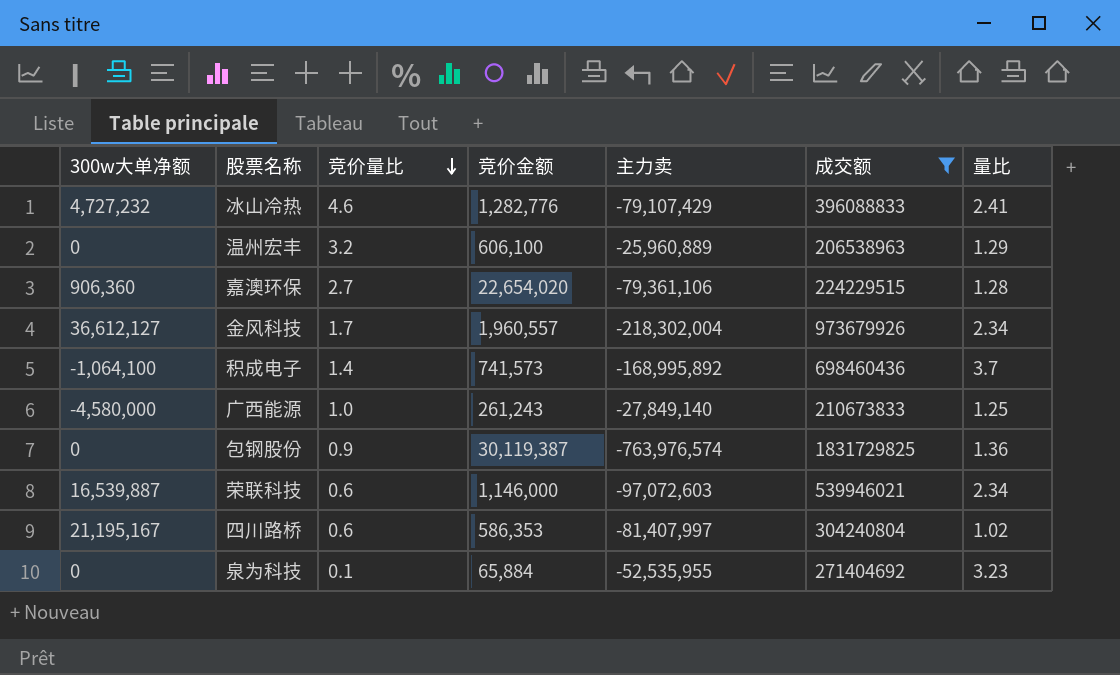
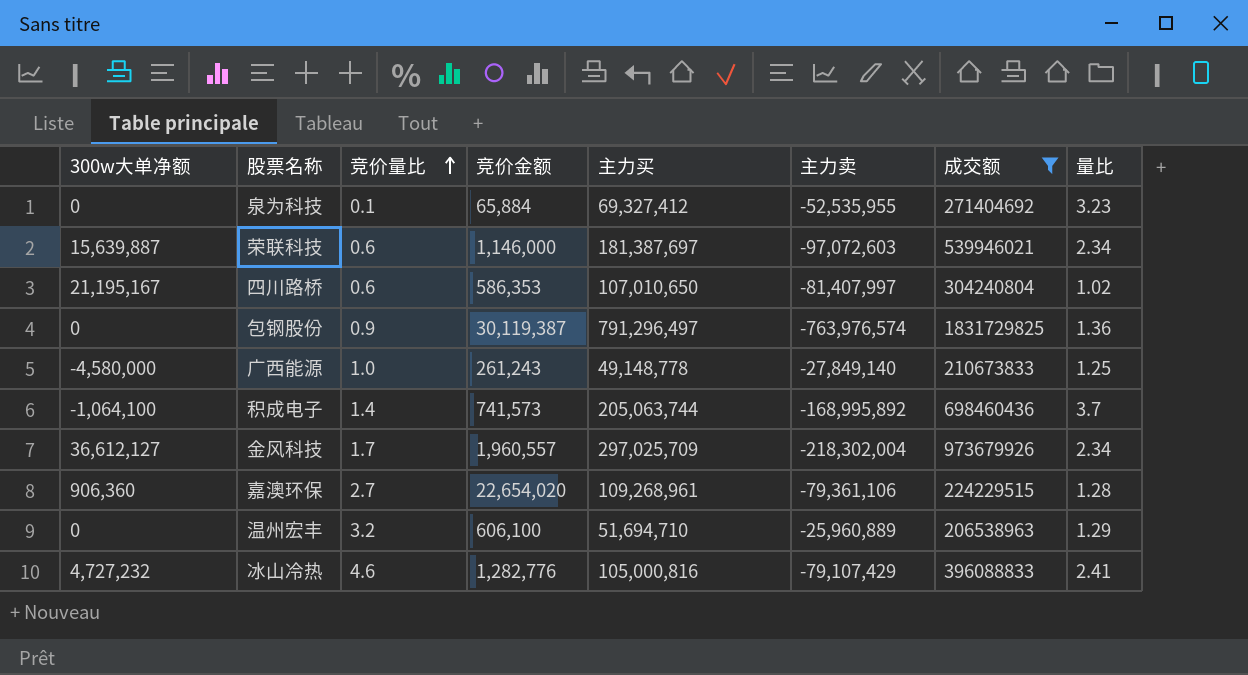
row order: 竞价量比 descending -> 竞价量比 ascending
column 主力买 | position: none -> 5
荣联科技 | 300w大单净额: 16,539,887 -> 15,639,887

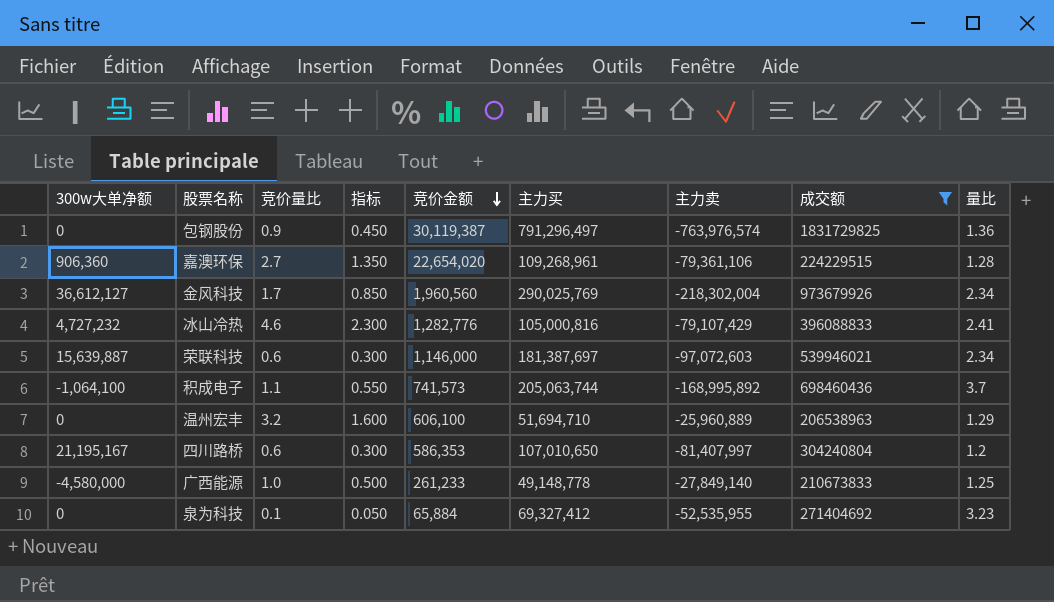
row order: 竞价量比 ascending -> 竞价金额 descending
column 指标 | formula: none -> [竞价量比] * 0.5
金风科技 | 竞价金额: 1,960,557 -> 1,960,560
金风科技 | 主力买: 297,025,709 -> 290,025,769
积成电子 | 竞价量比: 1.4 -> 1.1
四川路桥 | 量比: 1.02 -> 1.2
广西能源 | 竞价金额: 261,243 -> 261,233

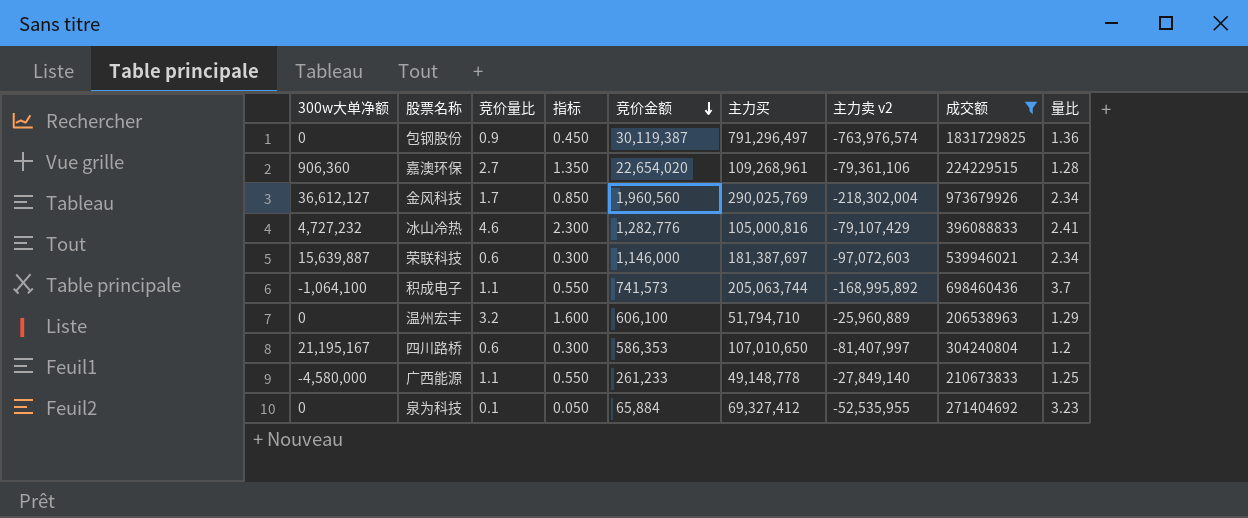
column name: 主力卖 -> 主力卖 v2
温州宏丰 | 主力买: 51,694,710 -> 51,794,710
广西能源 | 竞价量比: 1.0 -> 1.1
广西能源 | 指标: 0.500 -> 0.550

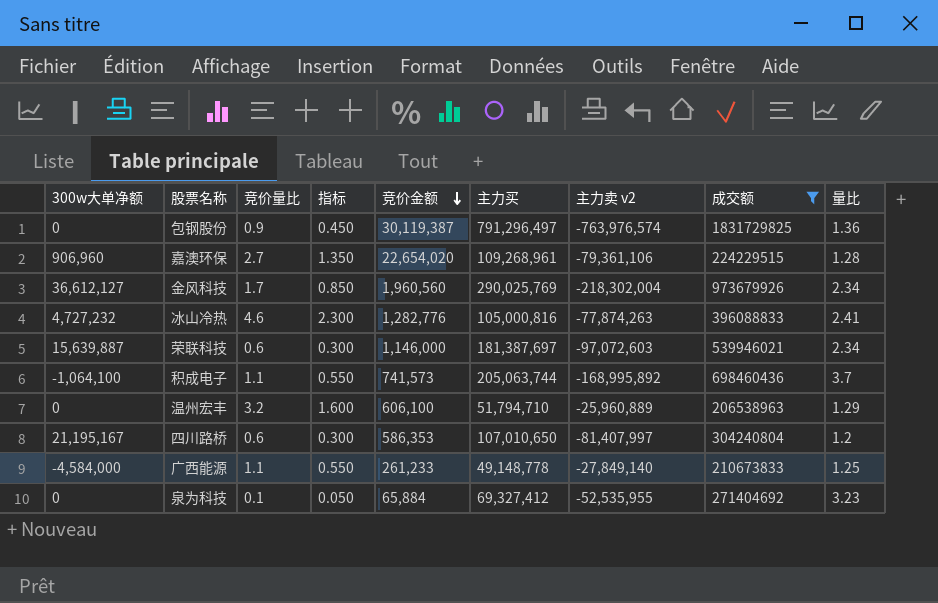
嘉澳环保 | 300w大单净额: 906,360 -> 906,960
冰山冷热 | 主力卖 v2: -79,107,429 -> -77,874,263
广西能源 | 300w大单净额: -4,580,000 -> -4,584,000

